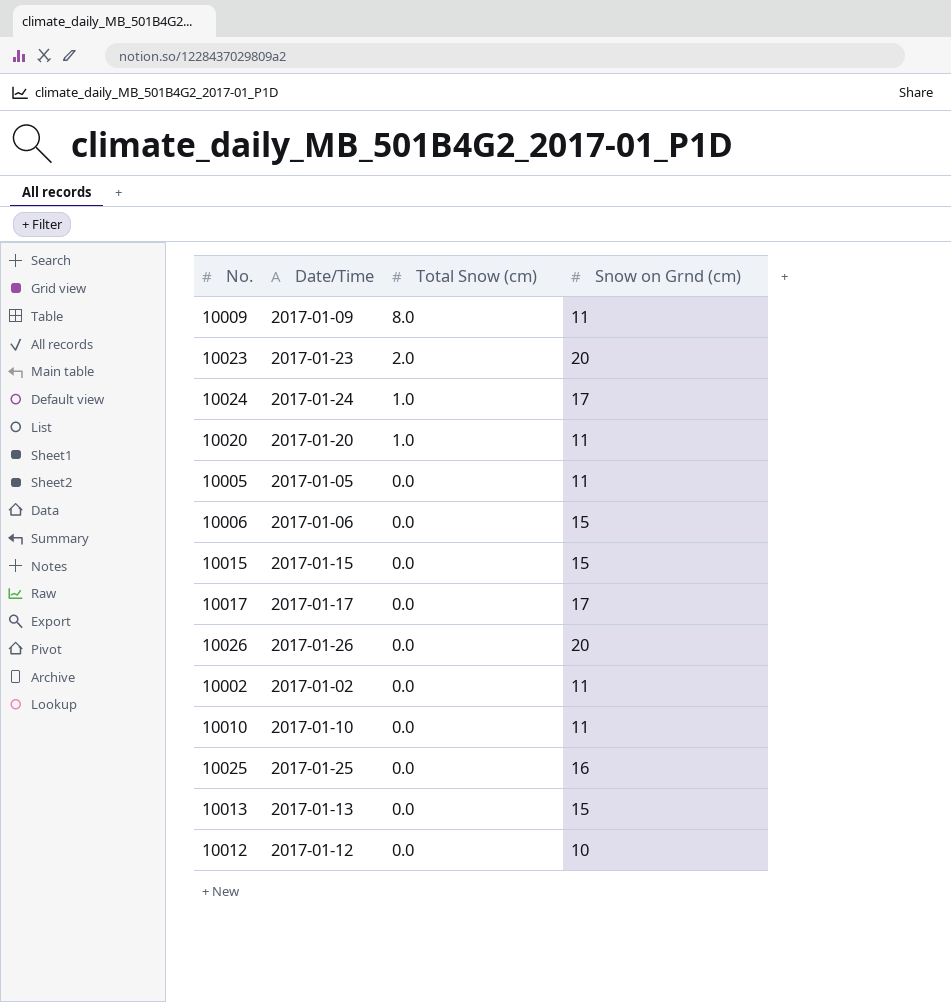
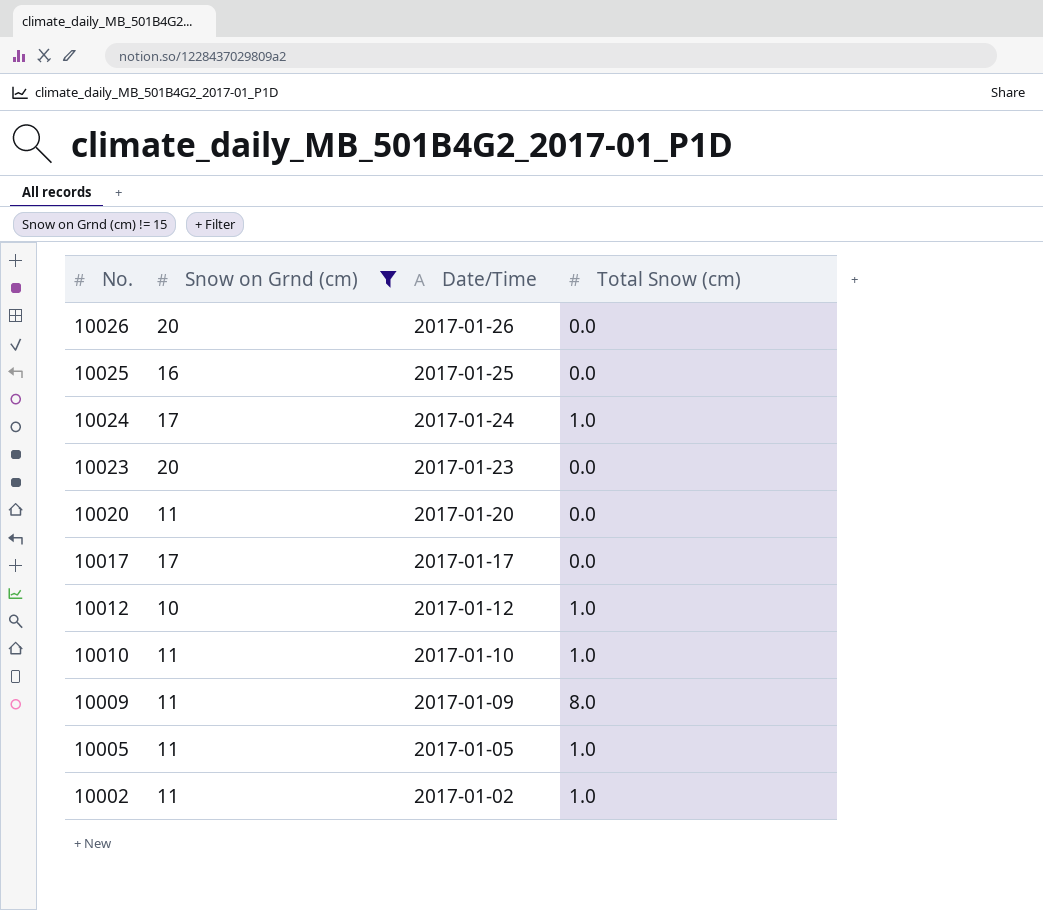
filter: none -> Snow on Grnd (cm) != 15
row order: Total Snow (cm) descending -> No. descending
column Snow on Grnd (cm) | position: 4 -> 2
10023 | Total Snow (cm): 2.0 -> 0.0
10020 | Total Snow (cm): 1.0 -> 0.0
10012 | Total Snow (cm): 0.0 -> 1.0
10010 | Total Snow (cm): 0.0 -> 1.0
10005 | Total Snow (cm): 0.0 -> 1.0
10002 | Total Snow (cm): 0.0 -> 1.0

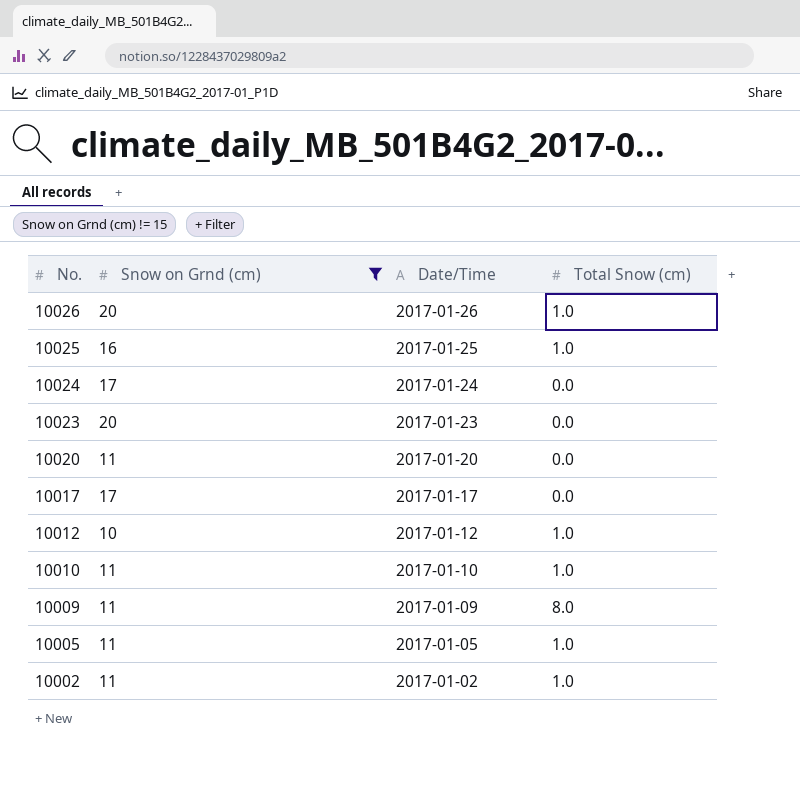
10026 | Total Snow (cm): 0.0 -> 1.0
10025 | Total Snow (cm): 0.0 -> 1.0
10024 | Total Snow (cm): 1.0 -> 0.0

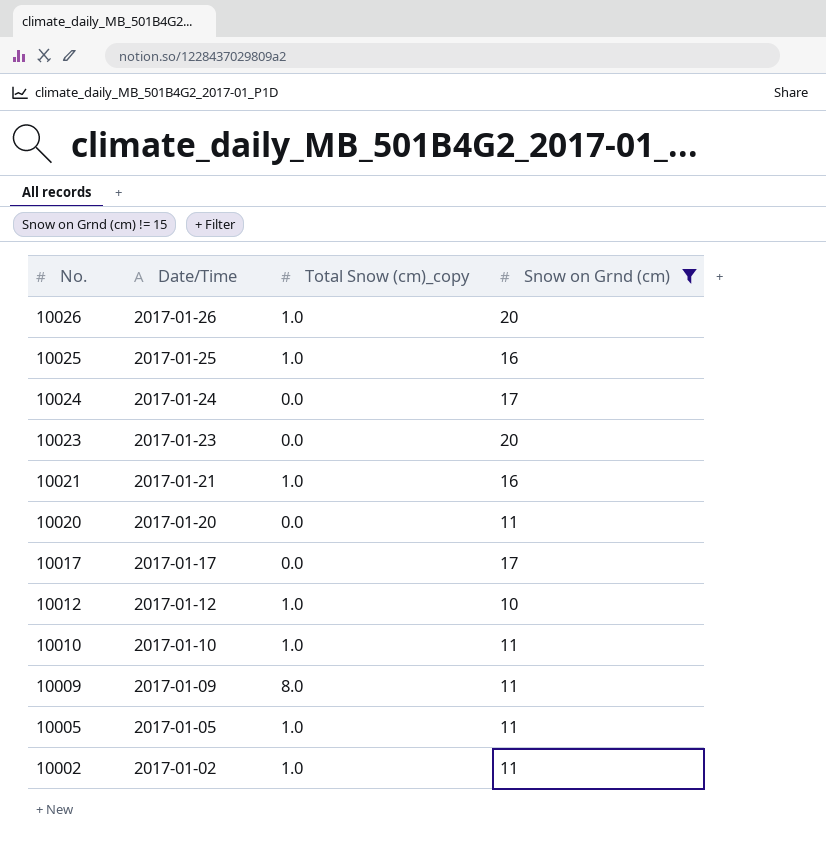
column name: Total Snow (cm) -> Total Snow (cm)_copy
column Snow on Grnd (cm) | position: 2 -> 4
row 10021: none -> 2017-01-21 | 1.0 | 16

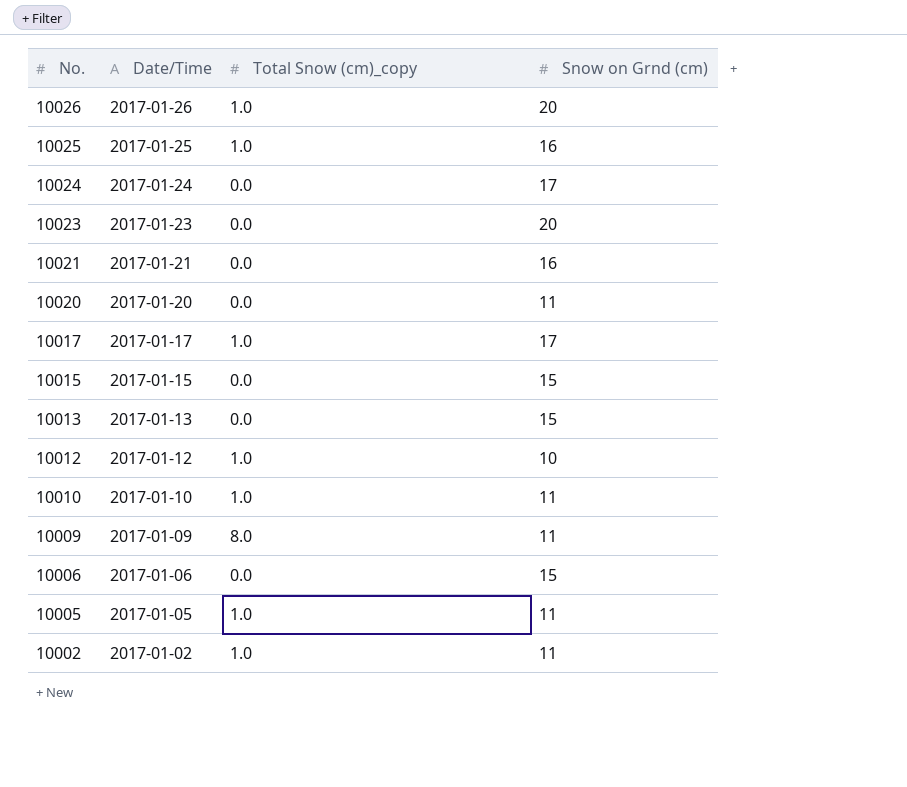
filter: Snow on Grnd (cm) != 15 -> none
10021 | Total Snow (cm)_copy: 1.0 -> 0.0
10017 | Total Snow (cm)_copy: 0.0 -> 1.0

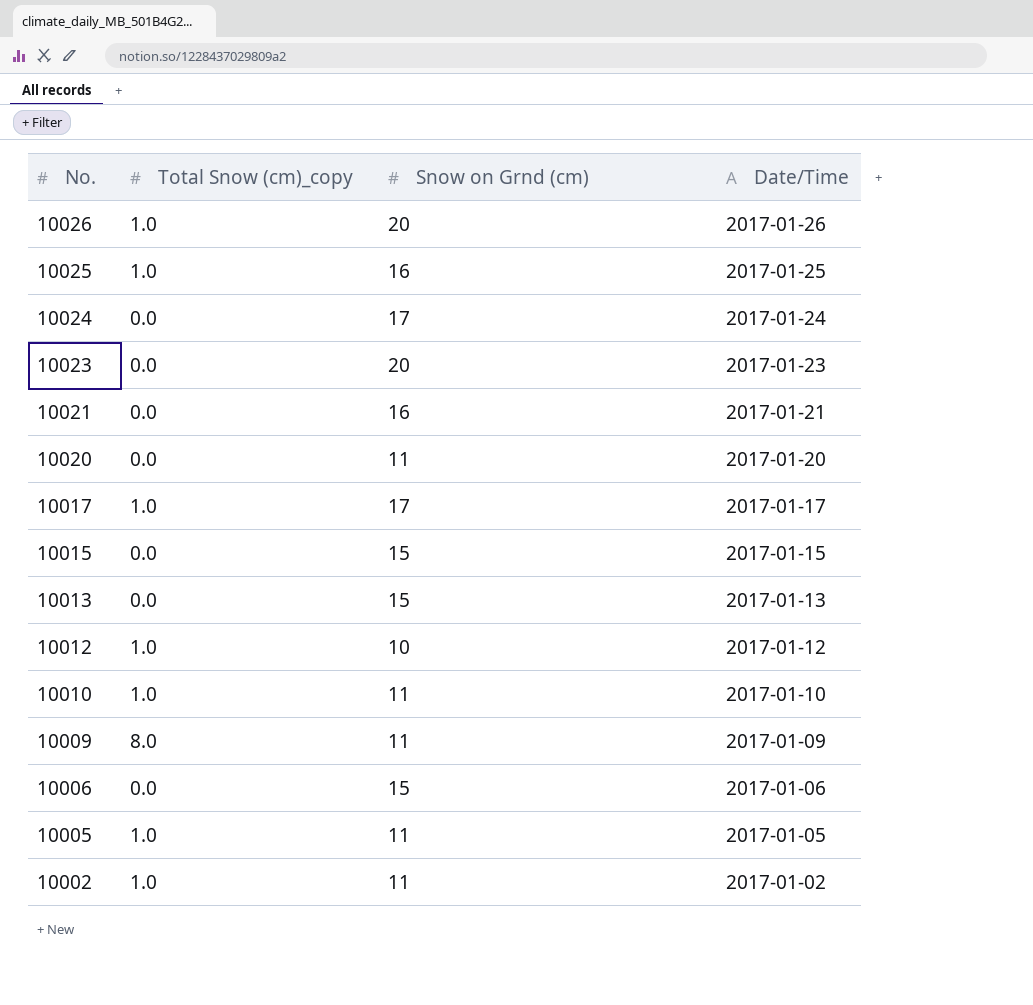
column Date/Time | position: 2 -> 4

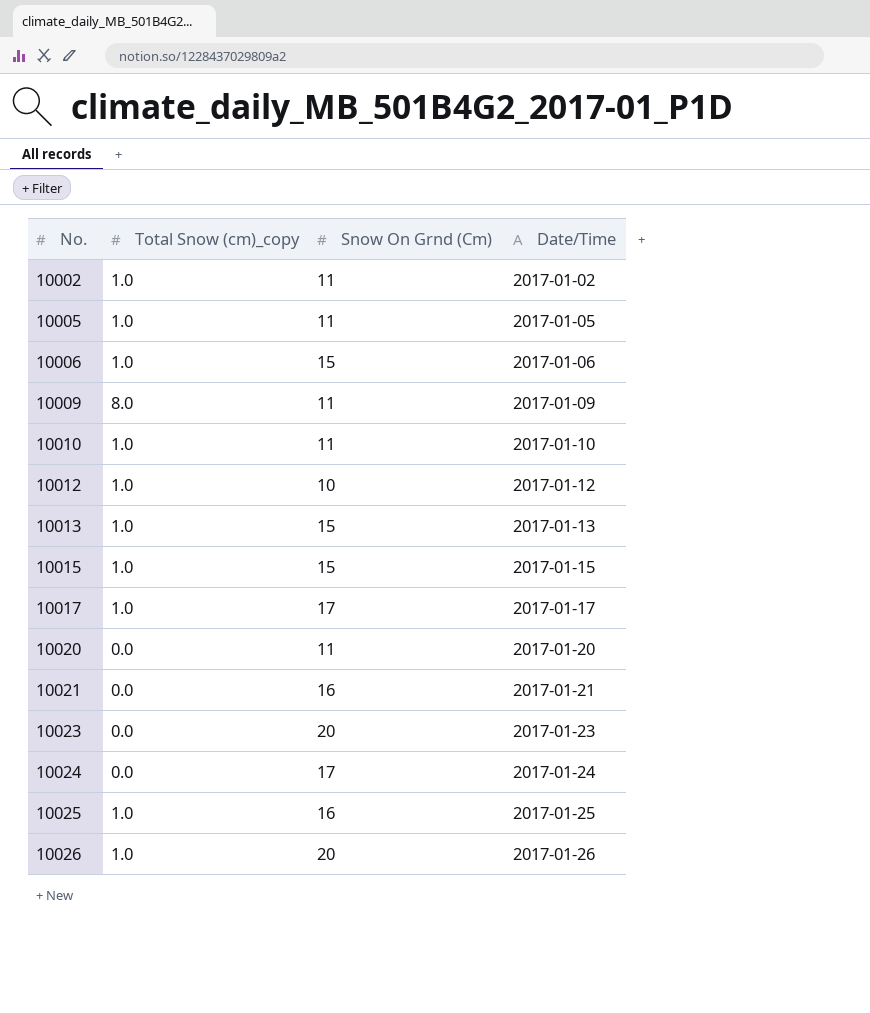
row order: No. descending -> No. ascending
column name: Snow on Grnd (cm) -> Snow On Grnd (Cm)
10006 | Total Snow (cm)_copy: 0.0 -> 1.0
10013 | Total Snow (cm)_copy: 0.0 -> 1.0
10015 | Total Snow (cm)_copy: 0.0 -> 1.0

